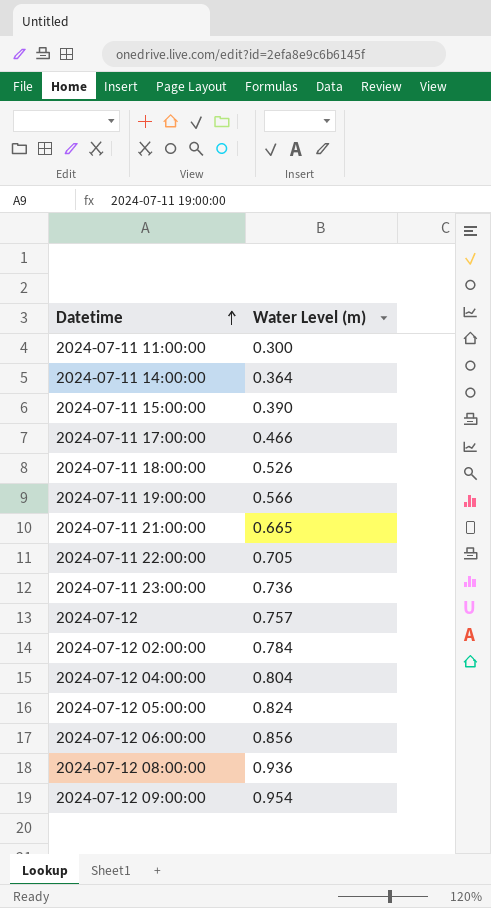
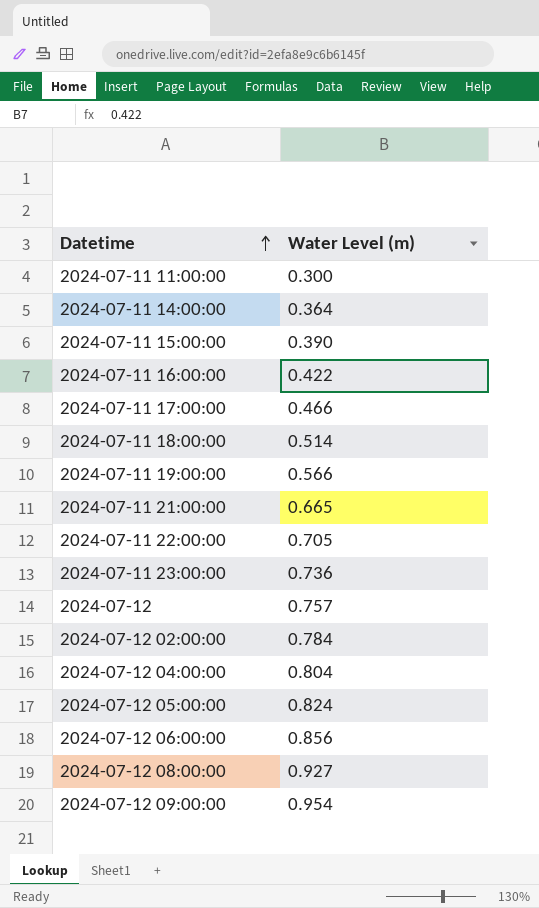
row 2024-07-11 16:00:00: none -> 0.422
2024-07-11 18:00:00 | Water Level (m): 0.526 -> 0.514
2024-07-12 08:00:00 | Water Level (m): 0.936 -> 0.927

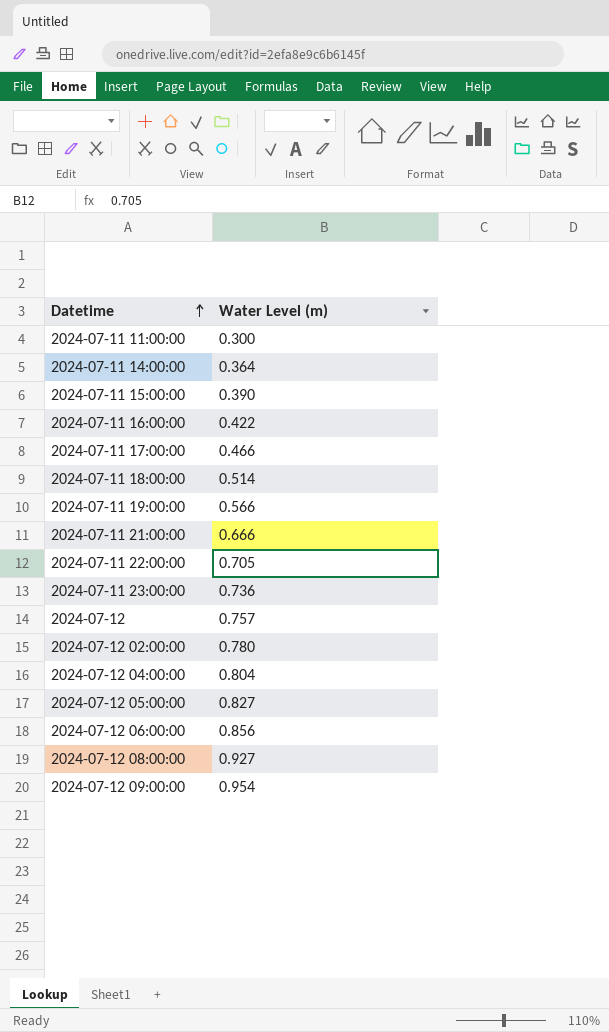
2024-07-11 21:00:00 | Water Level (m): 0.665 -> 0.666
2024-07-12 02:00:00 | Water Level (m): 0.784 -> 0.780
2024-07-12 05:00:00 | Water Level (m): 0.824 -> 0.827

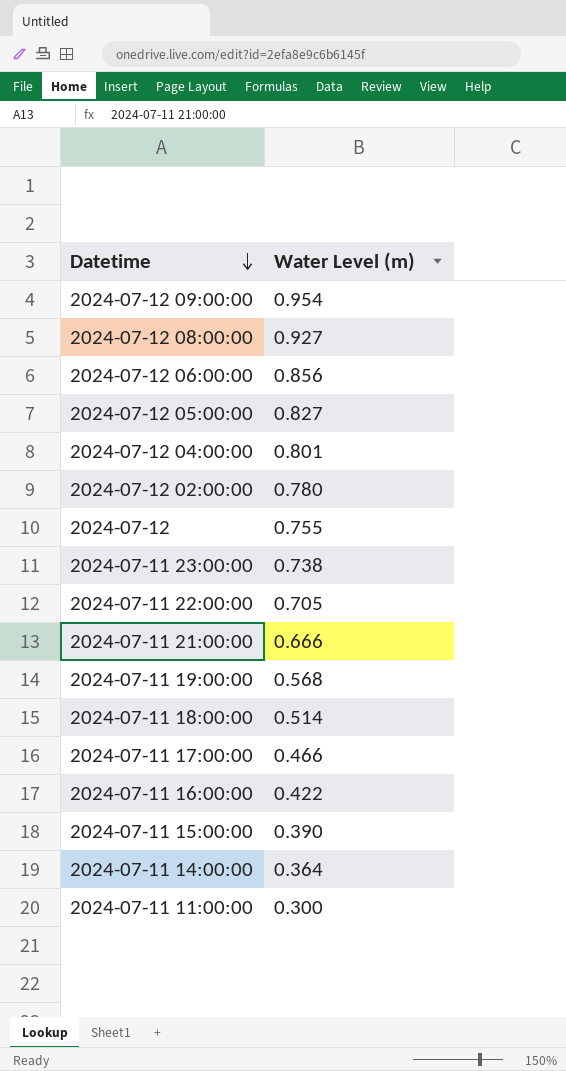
row order: Datetime ascending -> Datetime descending
2024-07-12 04:00:00 | Water Level (m): 0.804 -> 0.801
2024-07-12 | Water Level (m): 0.757 -> 0.755
2024-07-11 23:00:00 | Water Level (m): 0.736 -> 0.738
2024-07-11 19:00:00 | Water Level (m): 0.566 -> 0.568

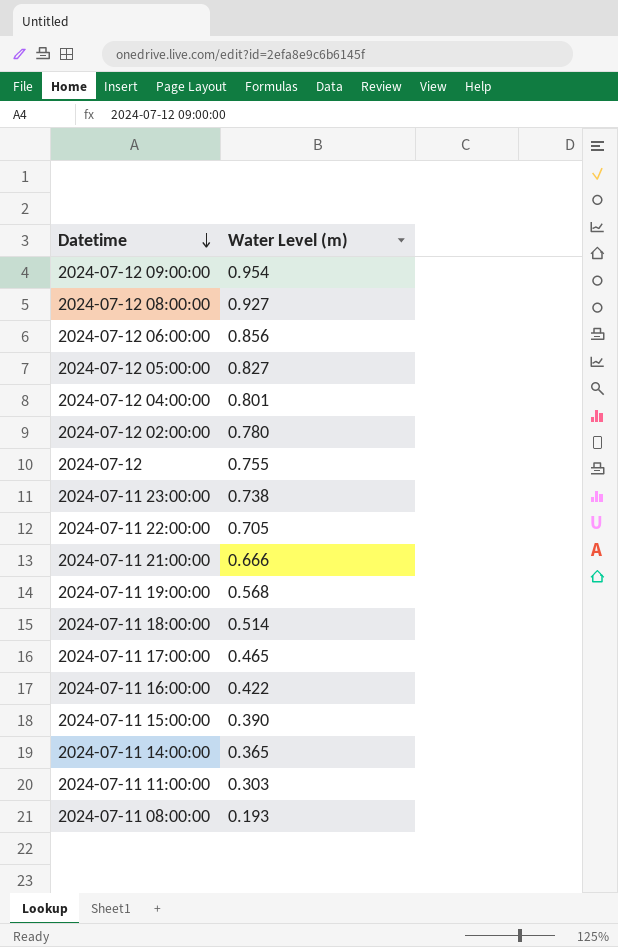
2024-07-11 17:00:00 | Water Level (m): 0.466 -> 0.465
2024-07-11 14:00:00 | Water Level (m): 0.364 -> 0.365
2024-07-11 11:00:00 | Water Level (m): 0.300 -> 0.303
row 2024-07-11 08:00:00: none -> 0.193

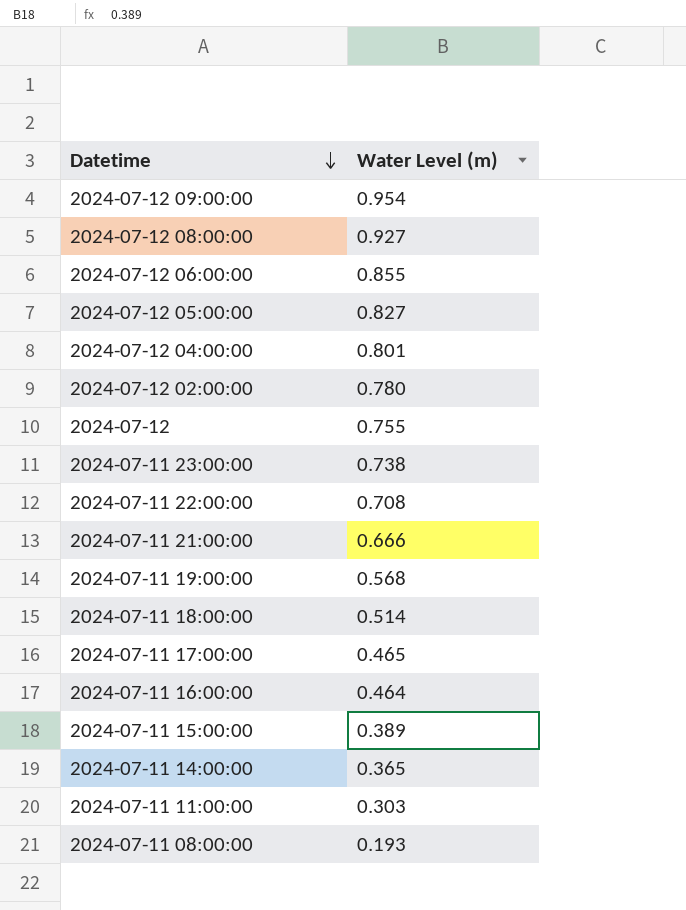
2024-07-12 06:00:00 | Water Level (m): 0.856 -> 0.855
2024-07-11 22:00:00 | Water Level (m): 0.705 -> 0.708
2024-07-11 16:00:00 | Water Level (m): 0.422 -> 0.464
2024-07-11 15:00:00 | Water Level (m): 0.390 -> 0.389

